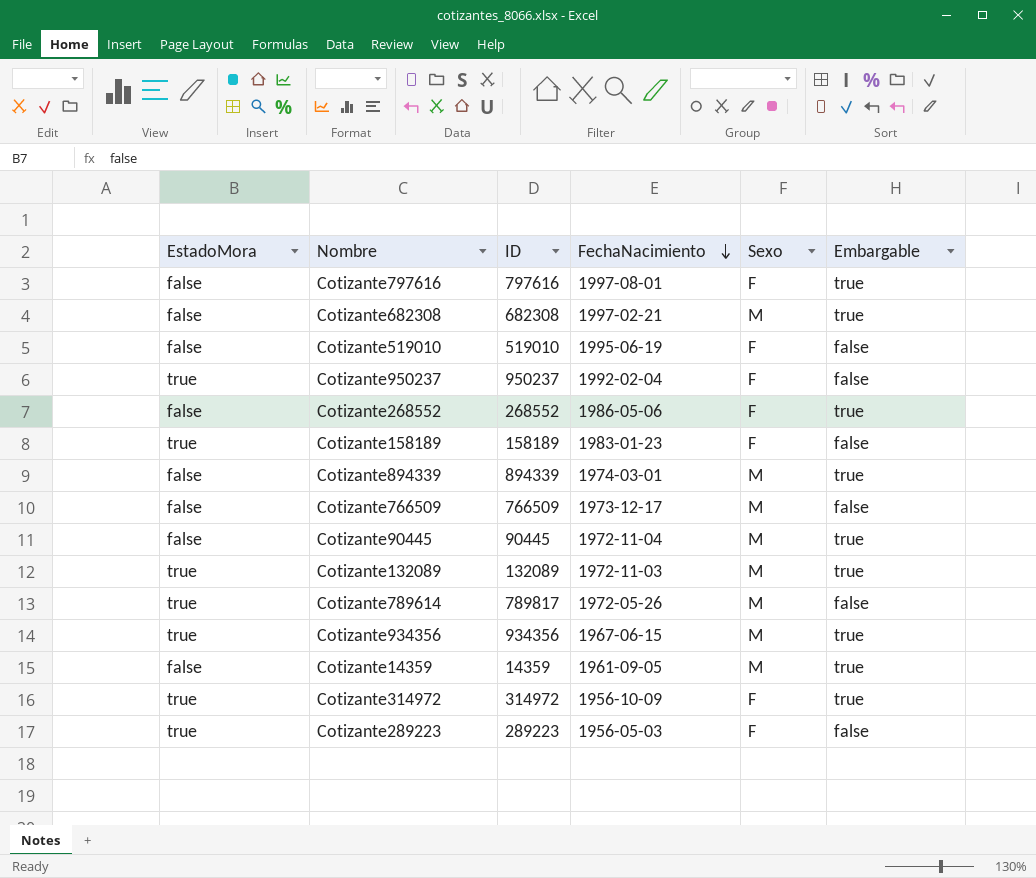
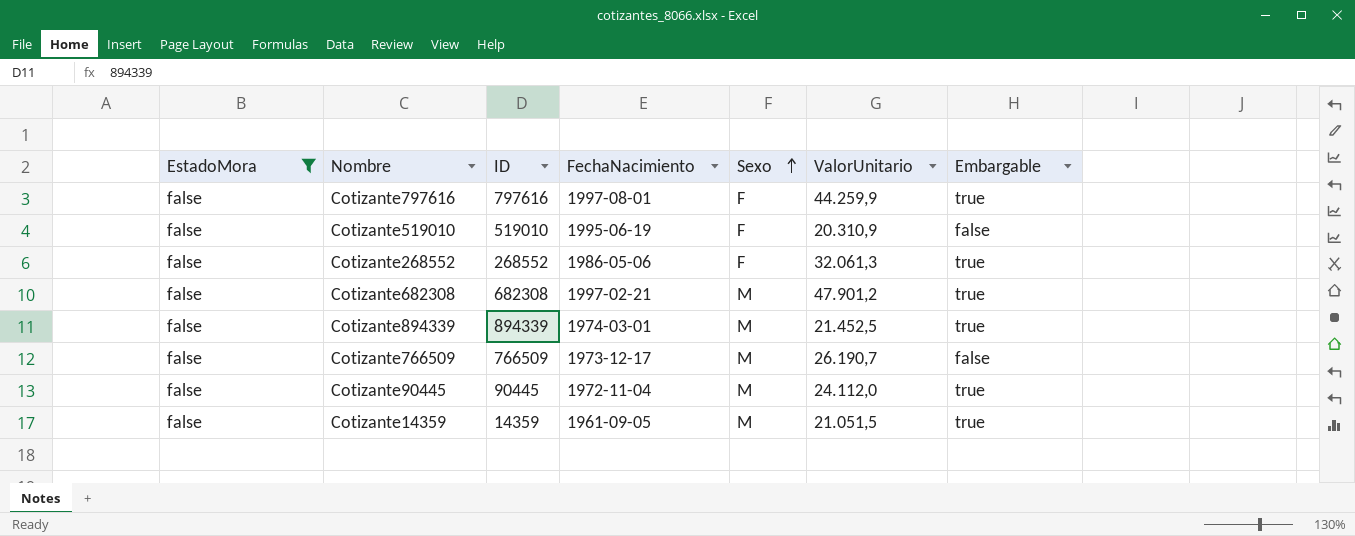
filter: none -> EstadoMora = false
row order: FechaNacimiento descending -> Sexo ascending
column ValorUnitario | position: none -> 6

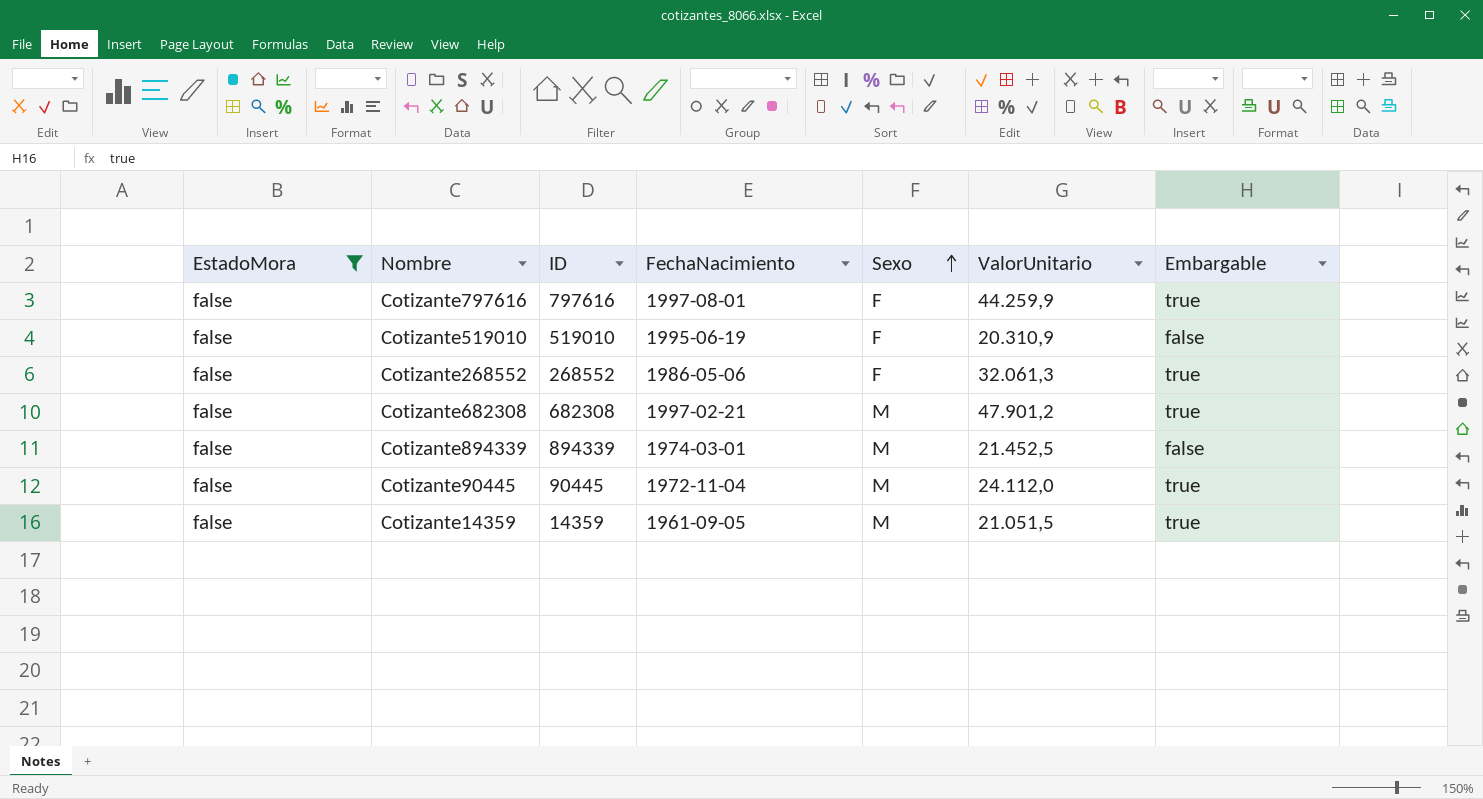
row Cotizante766509: false | 766509 | 1973-12-17 | M | 26.190,7 | false -> none
Cotizante894339 | Embargable: true -> false

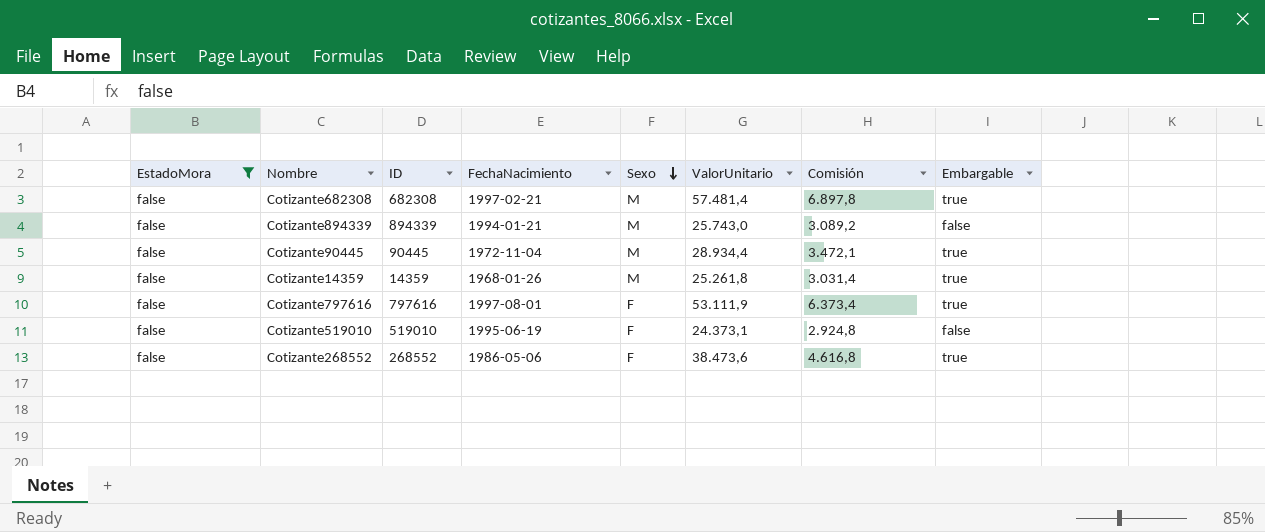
row order: Sexo ascending -> Sexo descending
column Comisión | formula: none -> [ValorUnitario] * 0,12
Cotizante682308 | ValorUnitario: 47.901,2 -> 57.481,4
Cotizante894339 | FechaNacimiento: 1974-03-01 -> 1994-01-21
Cotizante894339 | ValorUnitario: 21.452,5 -> 25.743,0
Cotizante90445 | ValorUnitario: 24.112,0 -> 28.934,4
Cotizante14359 | FechaNacimiento: 1961-09-05 -> 1968-01-26
Cotizante14359 | ValorUnitario: 21.051,5 -> 25.261,8
Cotizante797616 | ValorUnitario: 44.259,9 -> 53.111,9
Cotizante519010 | ValorUnitario: 20.310,9 -> 24.373,1
Cotizante268552 | ValorUnitario: 32.061,3 -> 38.473,6

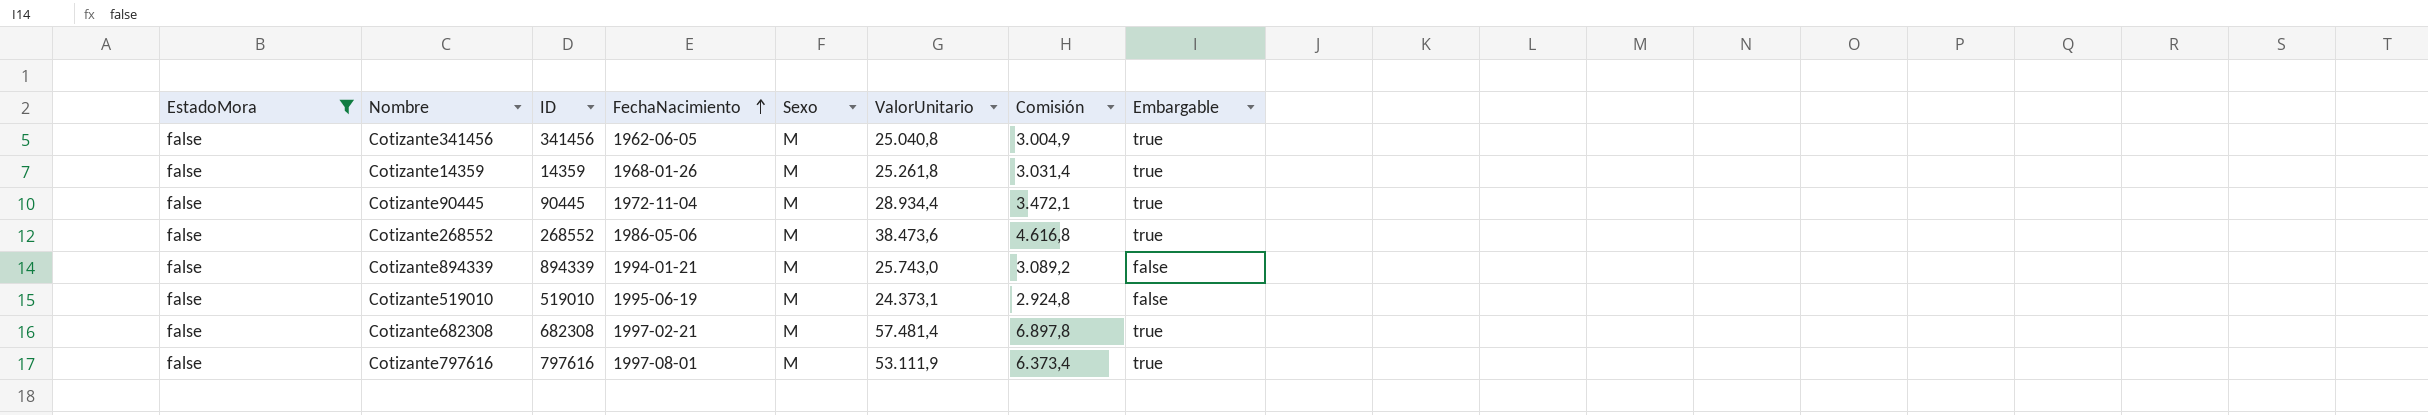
row order: Sexo descending -> FechaNacimiento ascending
row Cotizante341456: none -> false | 341456 | 1962-06-05 | M | 25.040,8 | 3.004,9 | true
Cotizante268552 | Sexo: F -> M
Cotizante519010 | Sexo: F -> M
Cotizante797616 | Sexo: F -> M

